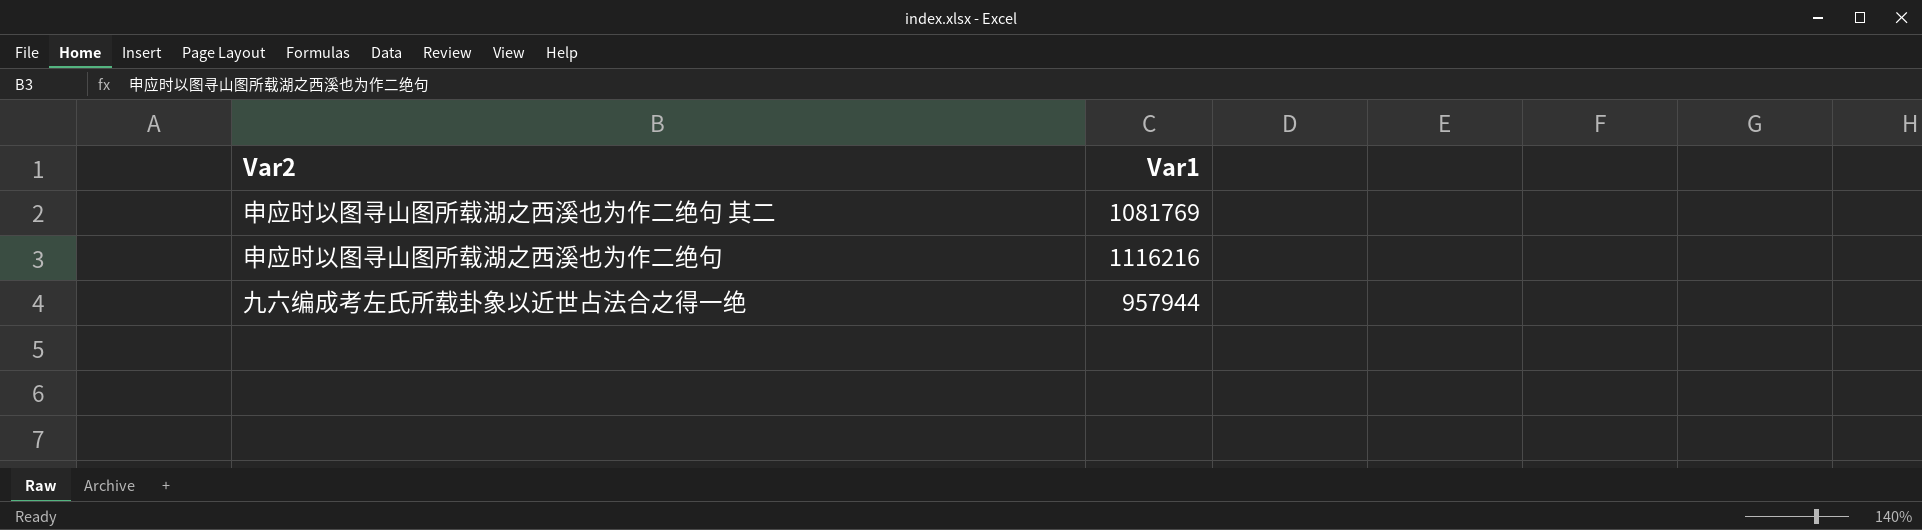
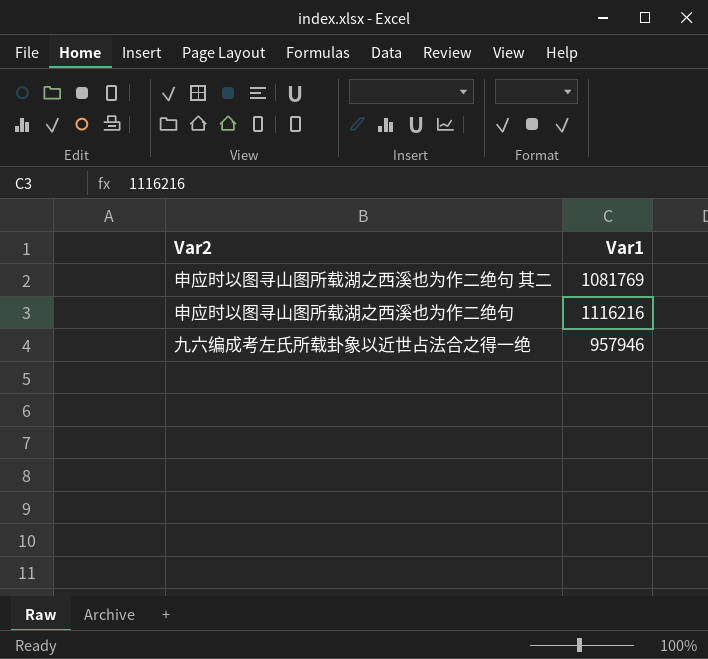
九六编成考左氏所载卦象以近世占法合之得一绝 | Var1: 957944 -> 957946

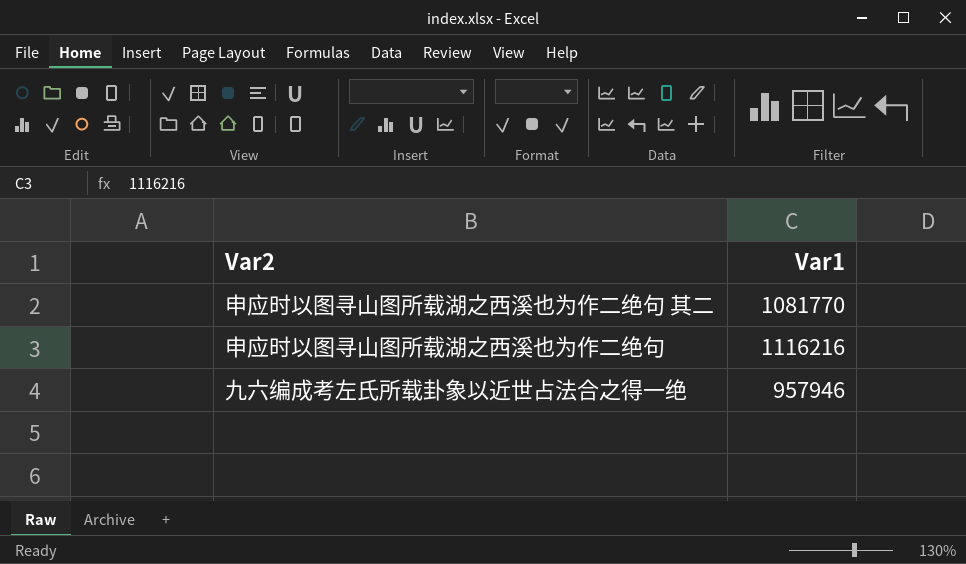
申应时以图寻山图所载湖之西溪也为作二绝句 其二 | Var1: 1081769 -> 1081770

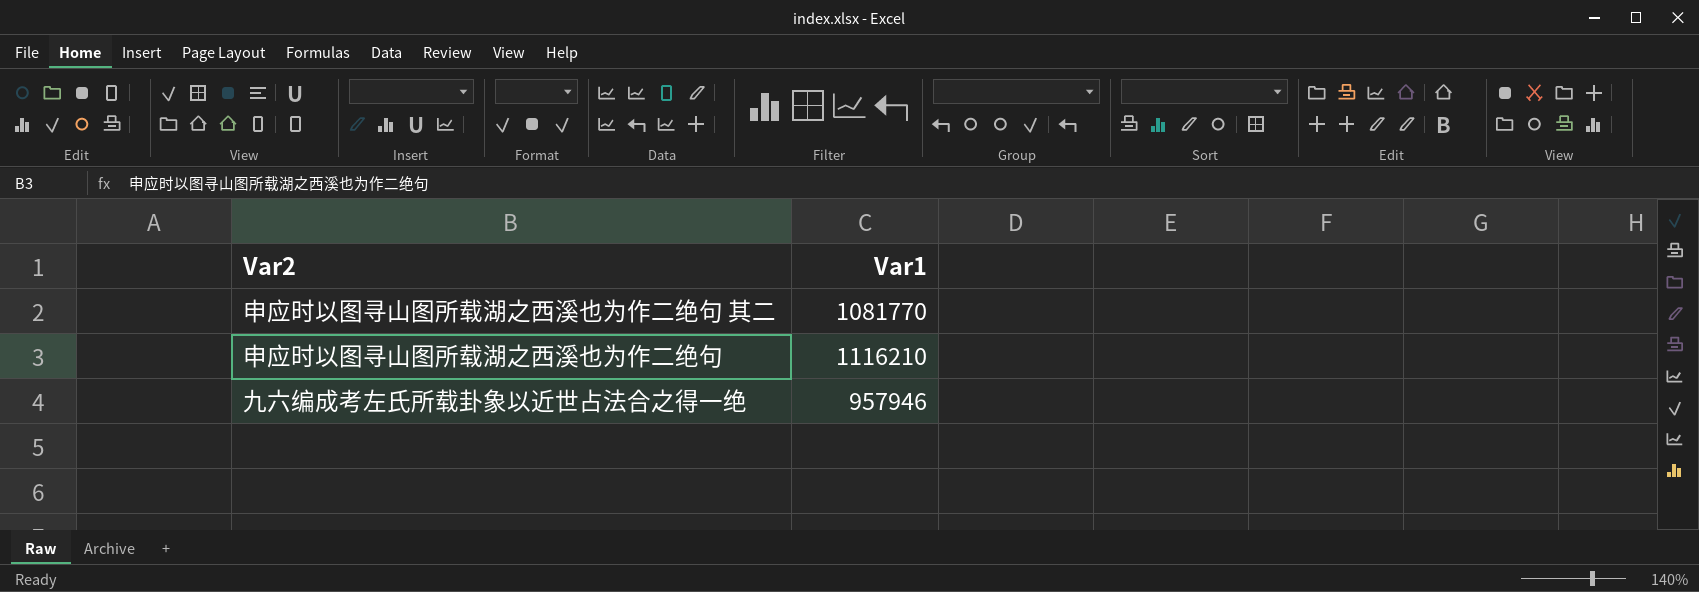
申应时以图寻山图所载湖之西溪也为作二绝句 | Var1: 1116216 -> 1116210

